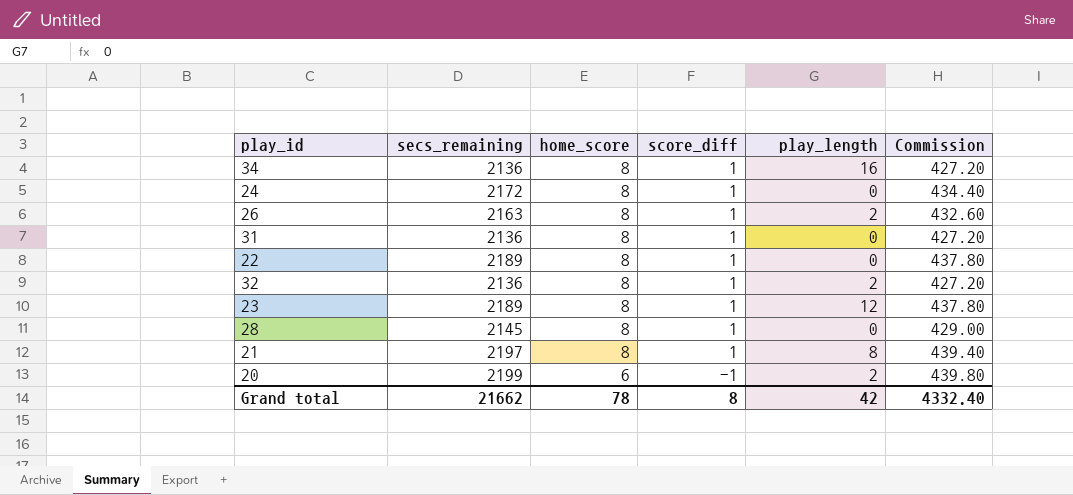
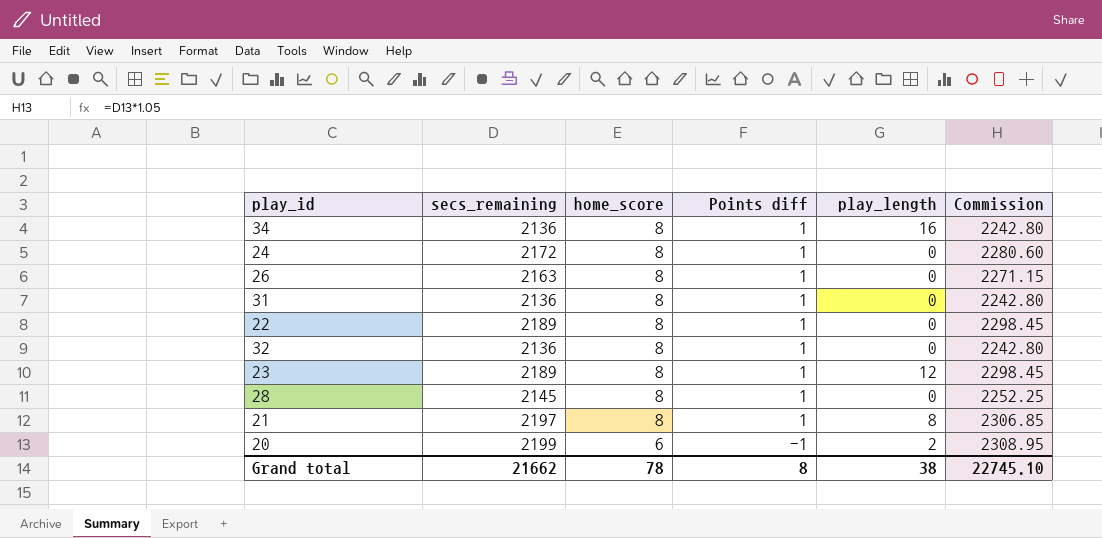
column name: score_diff -> Points diff
column Commission | formula: [secs_remaining] * 0.2 -> [secs_remaining] * 1.05
26 | play_length: 2 -> 0
32 | play_length: 2 -> 0
Grand total | play_length: 42 -> 38
Grand total | Commission: 4332.40 -> 22745.10

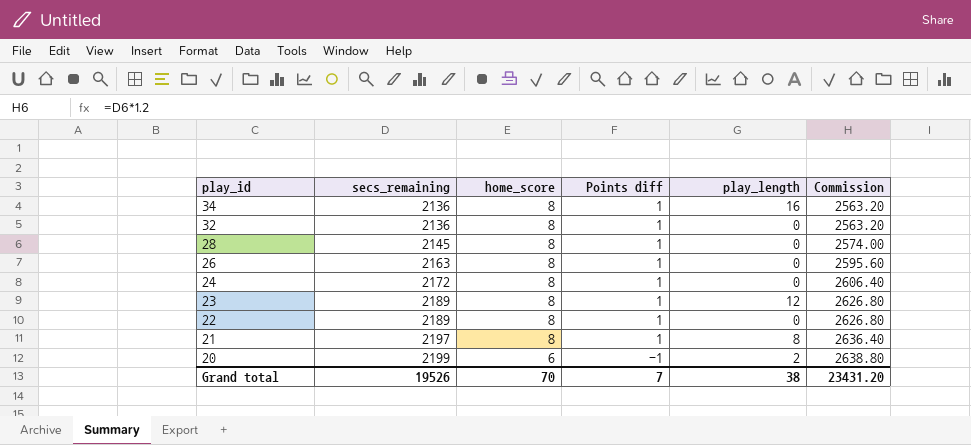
row order: home_score descending -> play_id descending
column Commission | formula: [secs_remaining] * 1.05 -> [secs_remaining] * 1.2
row 31: 2136 | 8 | 1 | 0 | 2242.80 -> none
Grand total | secs_remaining: 21662 -> 19526
Grand total | home_score: 78 -> 70
Grand total | Points diff: 8 -> 7
Grand total | Commission: 22745.10 -> 23431.20

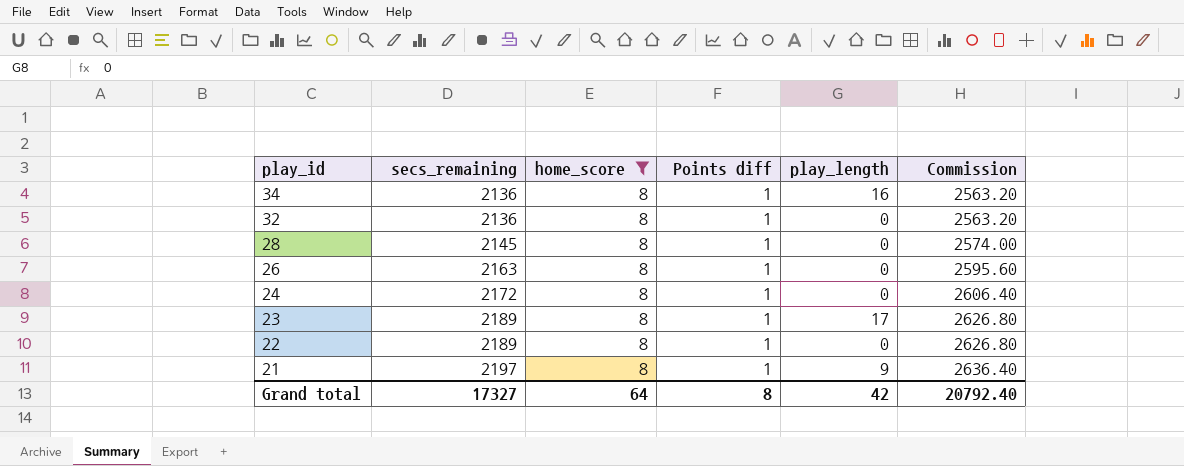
filter: none -> home_score = 8
23 | play_length: 12 -> 17
21 | play_length: 8 -> 9
Grand total | secs_remaining: 19526 -> 17327
Grand total | home_score: 70 -> 64
Grand total | Points diff: 7 -> 8
Grand total | play_length: 38 -> 42
Grand total | Commission: 23431.20 -> 20792.40

